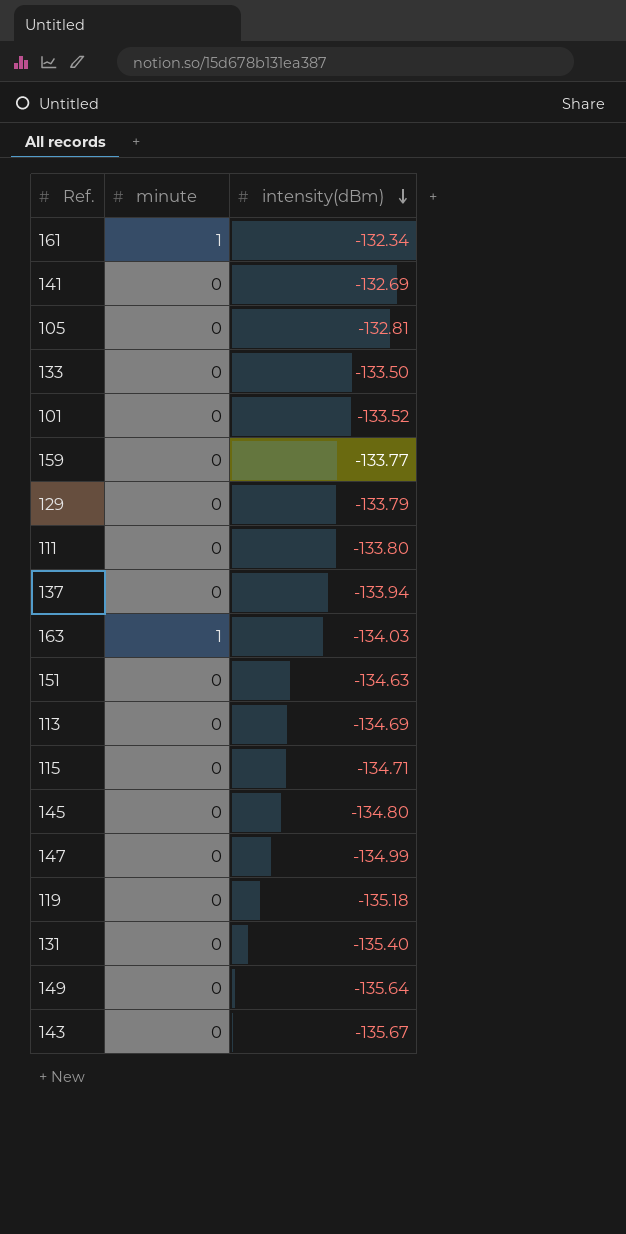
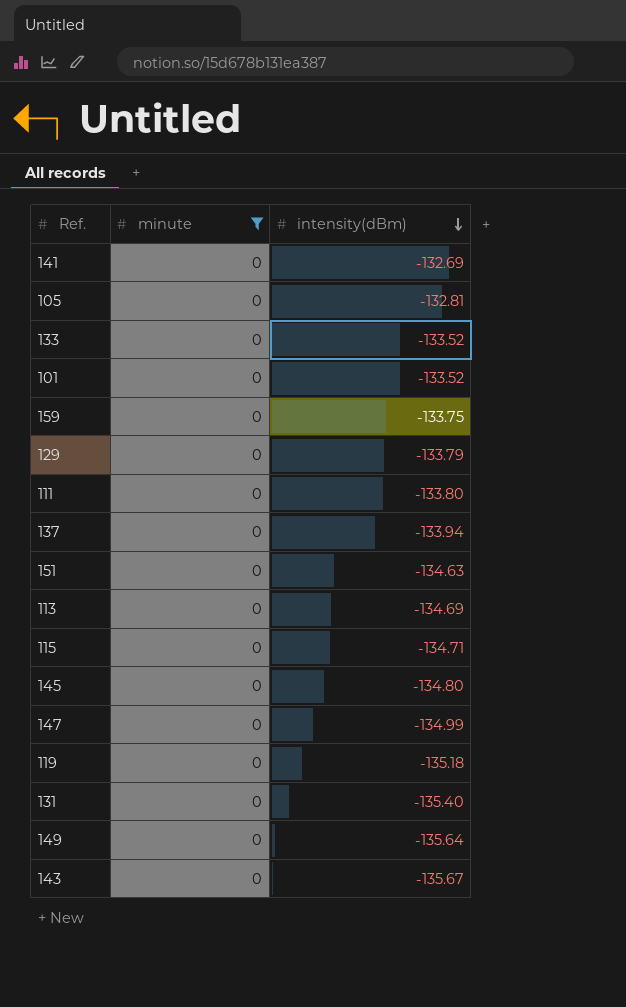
filter: none -> minute = 0
133 | intensity(dBm): -133.50 -> -133.52
159 | intensity(dBm): -133.77 -> -133.75

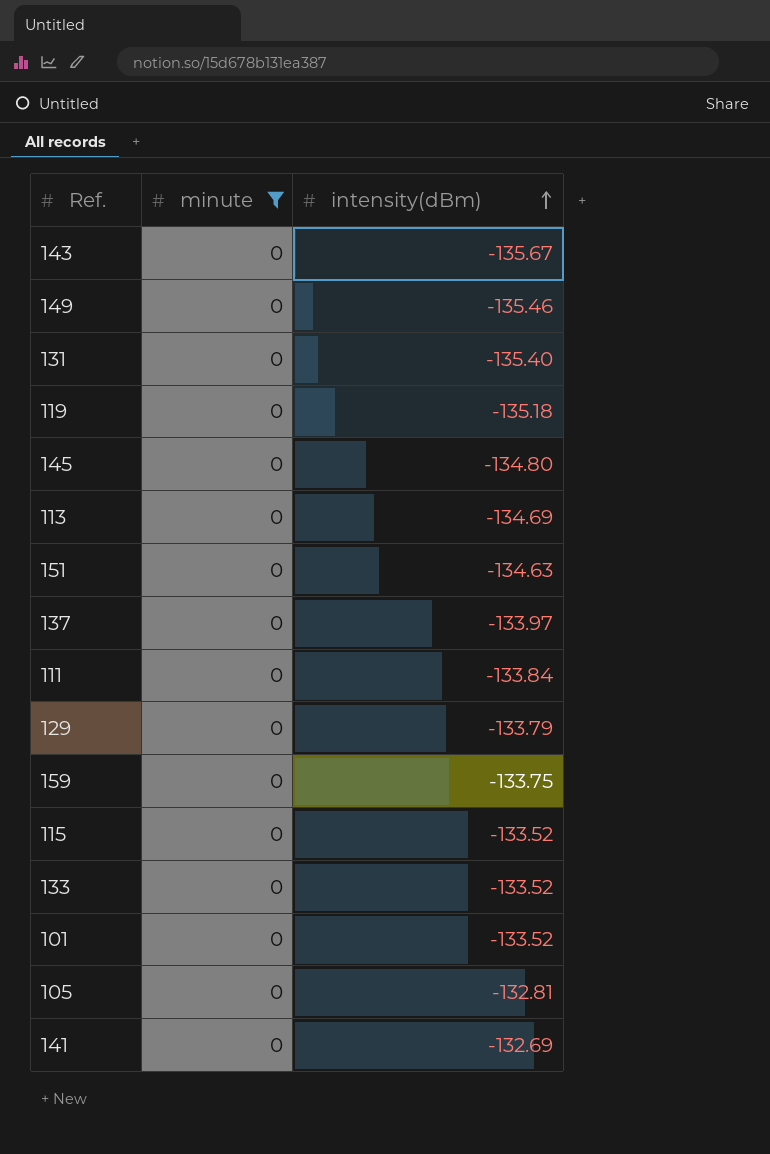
row order: intensity(dBm) descending -> intensity(dBm) ascending
row 147: 0 | -134.99 -> none
149 | intensity(dBm): -135.64 -> -135.46
137 | intensity(dBm): -133.94 -> -133.97
111 | intensity(dBm): -133.80 -> -133.84
115 | intensity(dBm): -134.71 -> -133.52

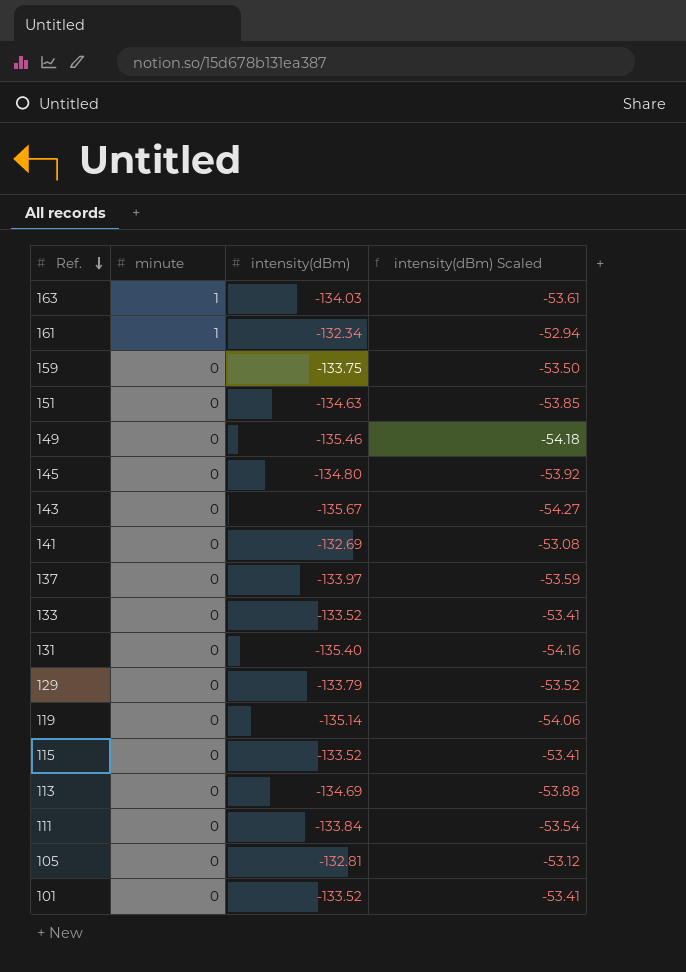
filter: minute = 0 -> none
row order: intensity(dBm) ascending -> Ref. descending
column intensity(dBm) Scaled | formula: none -> [intensity(dBm)] * 0.4
119 | intensity(dBm): -135.18 -> -135.14

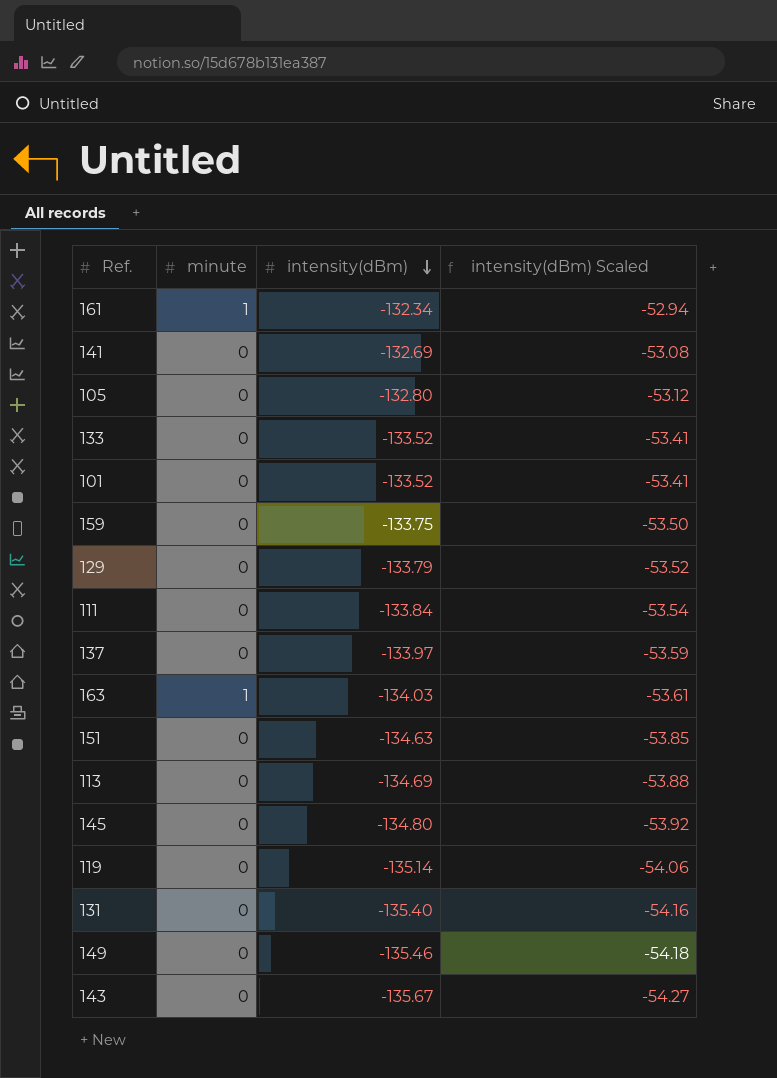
row order: Ref. descending -> intensity(dBm) descending
row 115: 0 | -133.52 | -53.41 -> none
105 | intensity(dBm): -132.81 -> -132.80

